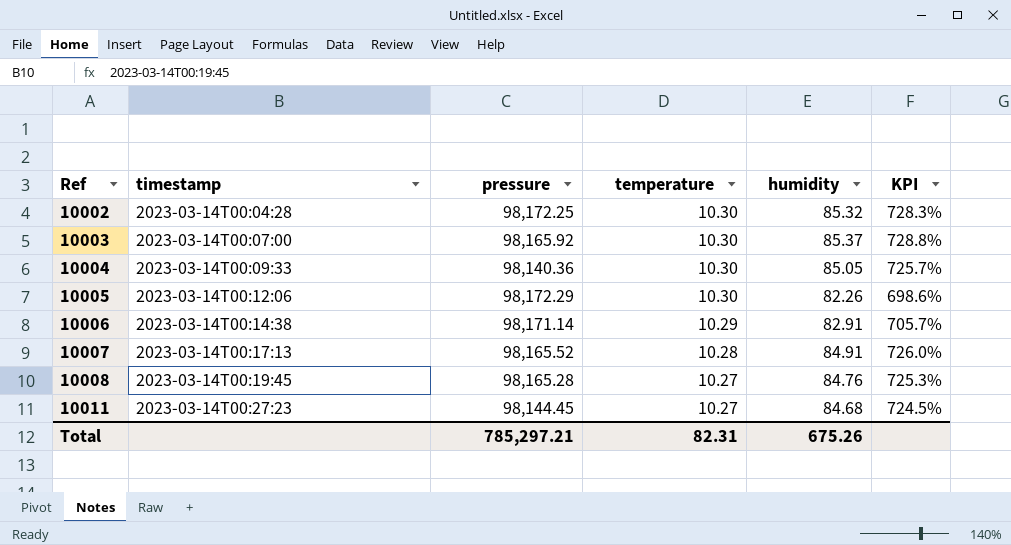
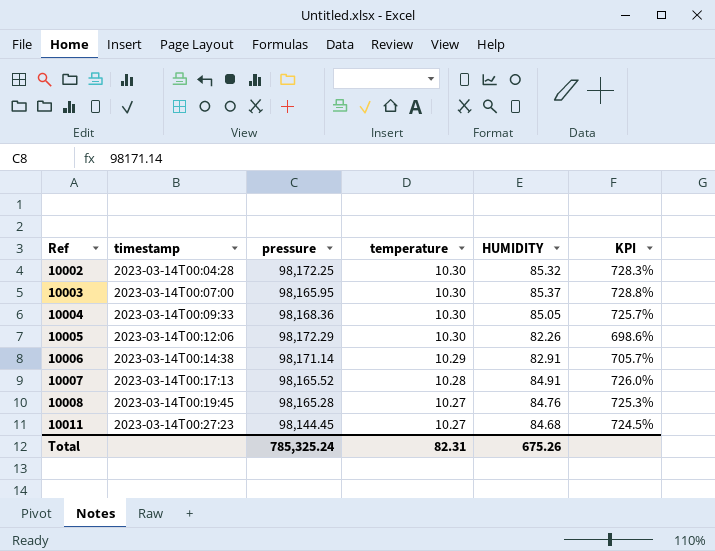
column name: humidity -> HUMIDITY
10003 | pressure: 98,165.92 -> 98,165.95
10004 | pressure: 98,140.36 -> 98,168.36
Total | pressure: 785,297.21 -> 785,325.24

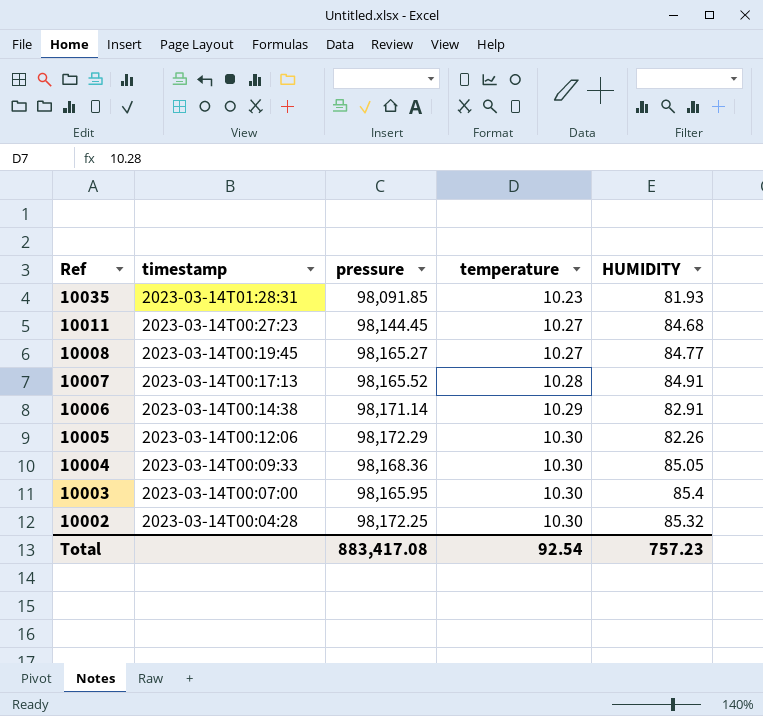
row order: Ref ascending -> Ref descending
column KPI | formula: ([HUMIDITY] - [temperature]) / [temperature] -> none
row 10035: none -> 2023-03-14T01:28:31 | 98,091.85 | 10.23 | 81.93
10008 | pressure: 98,165.28 -> 98,165.27
10008 | HUMIDITY: 84.76 -> 84.77
10003 | HUMIDITY: 85.37 -> 85.4
Total | pressure: 785,325.24 -> 883,417.08
Total | temperature: 82.31 -> 92.54
Total | HUMIDITY: 675.26 -> 757.23

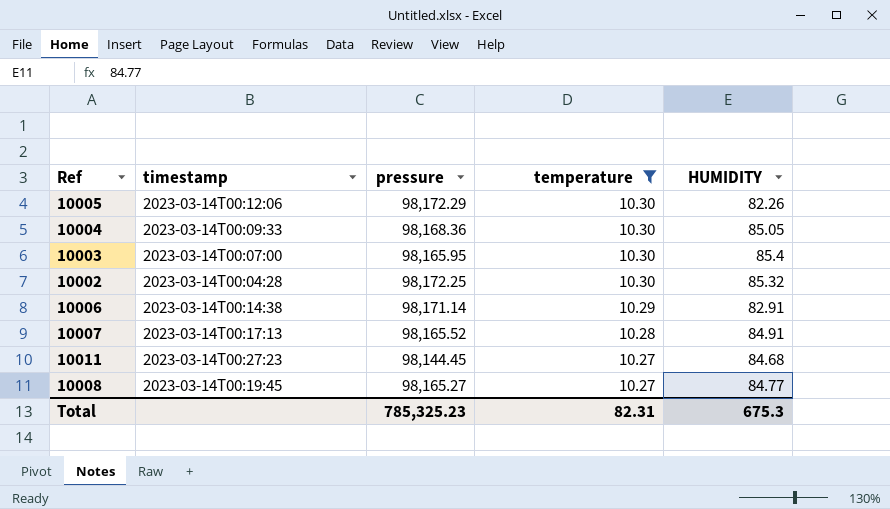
filter: none -> temperature != 10.23
row order: Ref descending -> temperature descending
Total | pressure: 883,417.08 -> 785,325.23
Total | temperature: 92.54 -> 82.31
Total | HUMIDITY: 757.23 -> 675.3

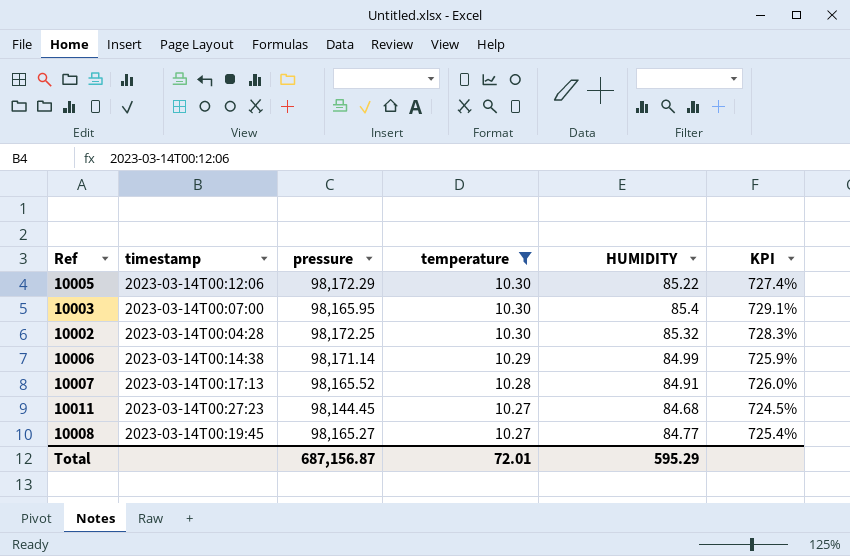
column KPI | formula: none -> ([HUMIDITY] - [temperature]) / [temperature]
row 10004: 2023-03-14T00:09:33 | 98,168.36 | 10.30 | 85.05 -> none
10005 | HUMIDITY: 82.26 -> 85.22
10006 | HUMIDITY: 82.91 -> 84.99
Total | pressure: 785,325.23 -> 687,156.87
Total | temperature: 82.31 -> 72.01
Total | HUMIDITY: 675.3 -> 595.29

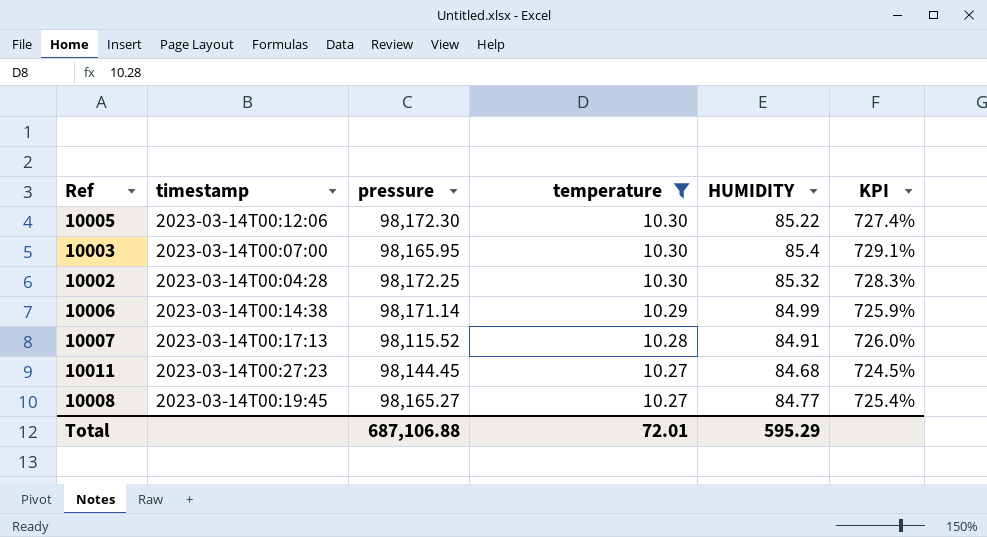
10005 | pressure: 98,172.29 -> 98,172.30
10007 | pressure: 98,165.52 -> 98,115.52
Total | pressure: 687,156.87 -> 687,106.88

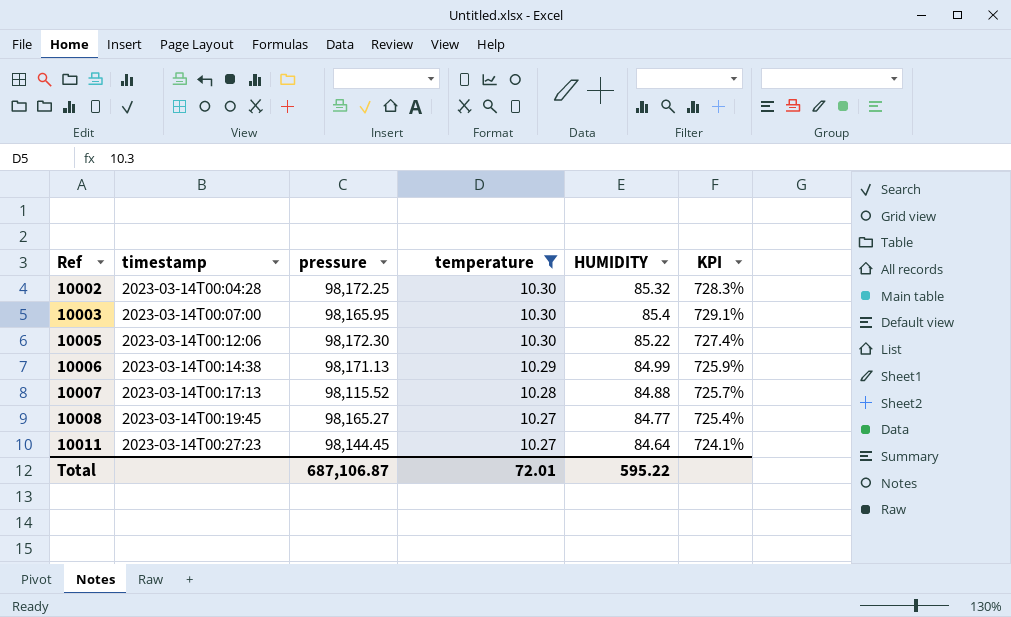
row order: temperature descending -> Ref ascending
10006 | pressure: 98,171.14 -> 98,171.13
10007 | HUMIDITY: 84.91 -> 84.88
10007 | KPI: 726.0% -> 725.7%
10011 | HUMIDITY: 84.68 -> 84.64
10011 | KPI: 724.5% -> 724.1%
Total | pressure: 687,106.88 -> 687,106.87
Total | HUMIDITY: 595.29 -> 595.22

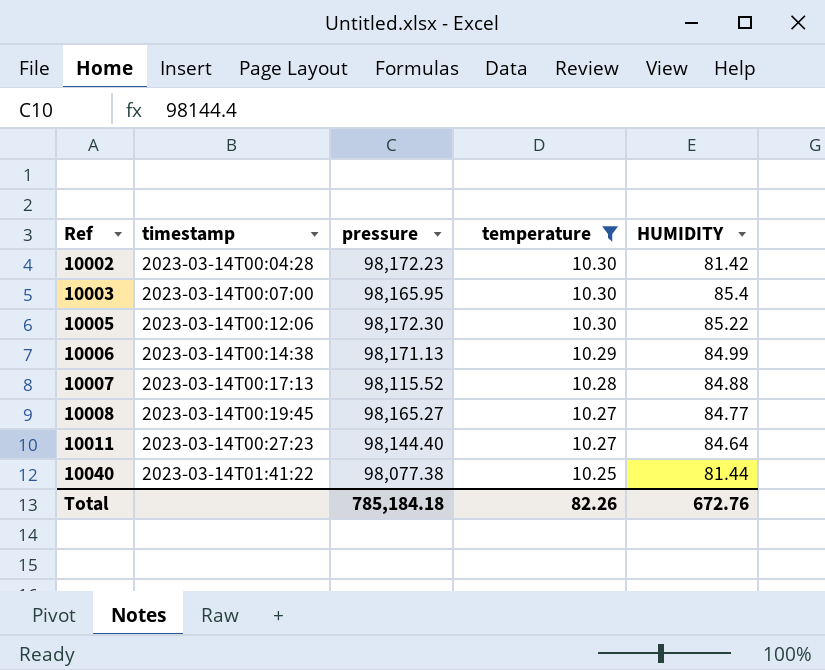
column KPI | formula: ([HUMIDITY] - [temperature]) / [temperature] -> none
10002 | pressure: 98,172.25 -> 98,172.23
10002 | HUMIDITY: 85.32 -> 81.42
10011 | pressure: 98,144.45 -> 98,144.40
row 10040: none -> 2023-03-14T01:41:22 | 98,077.38 | 10.25 | 81.44
Total | pressure: 687,106.87 -> 785,184.18
Total | temperature: 72.01 -> 82.26
Total | HUMIDITY: 595.22 -> 672.76

